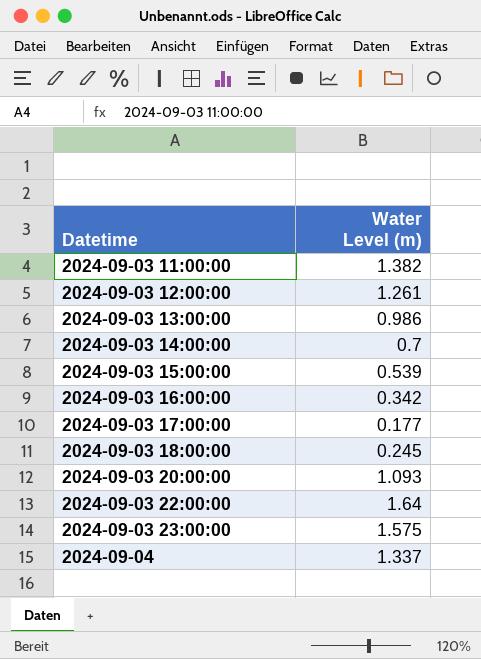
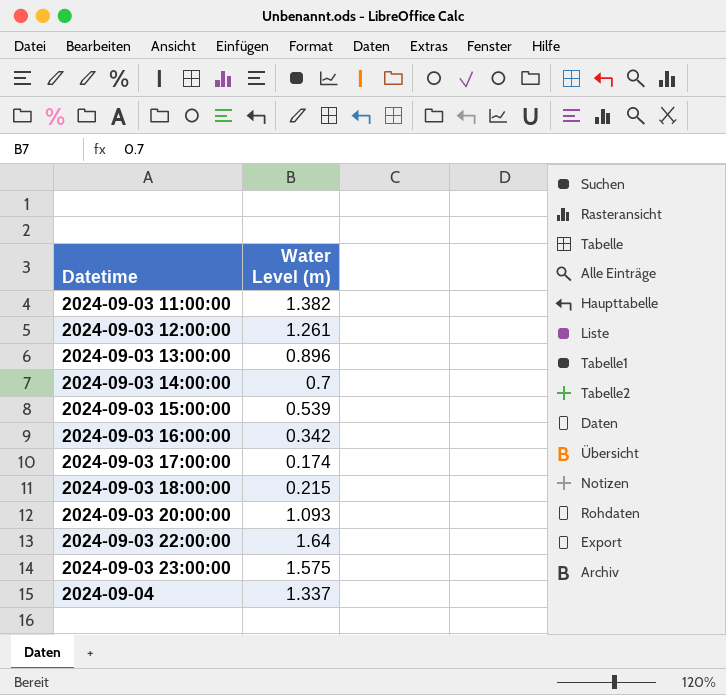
2024-09-03 13:00:00 | Water Level (m): 0.986 -> 0.896
2024-09-03 17:00:00 | Water Level (m): 0.177 -> 0.174
2024-09-03 18:00:00 | Water Level (m): 0.245 -> 0.215

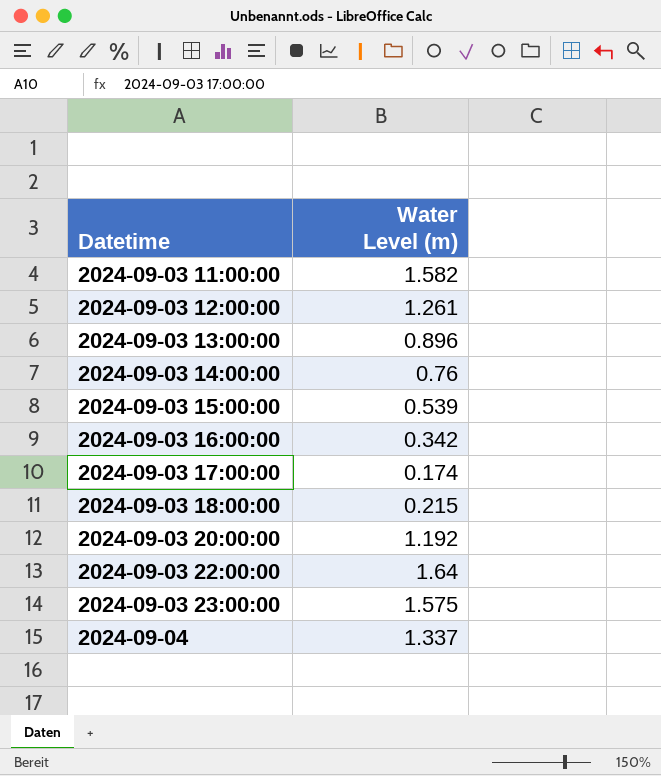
2024-09-03 11:00:00 | Water Level (m): 1.382 -> 1.582
2024-09-03 14:00:00 | Water Level (m): 0.7 -> 0.76
2024-09-03 20:00:00 | Water Level (m): 1.093 -> 1.192

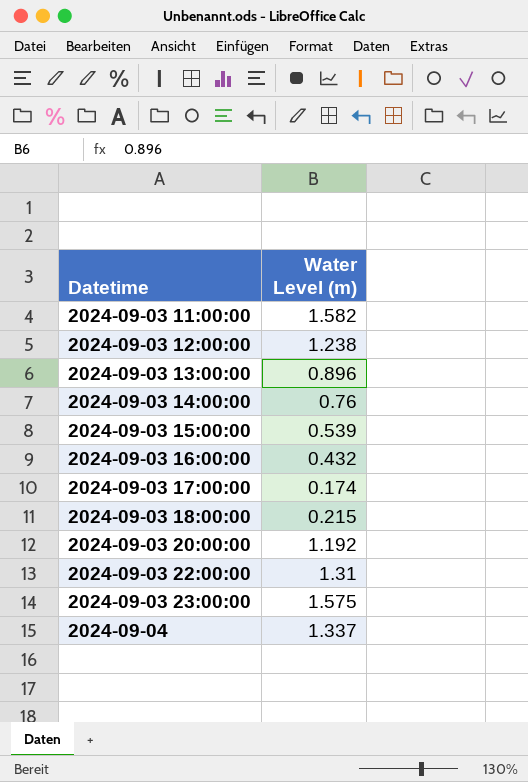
2024-09-03 12:00:00 | Water Level (m): 1.261 -> 1.238
2024-09-03 16:00:00 | Water Level (m): 0.342 -> 0.432
2024-09-03 22:00:00 | Water Level (m): 1.64 -> 1.31

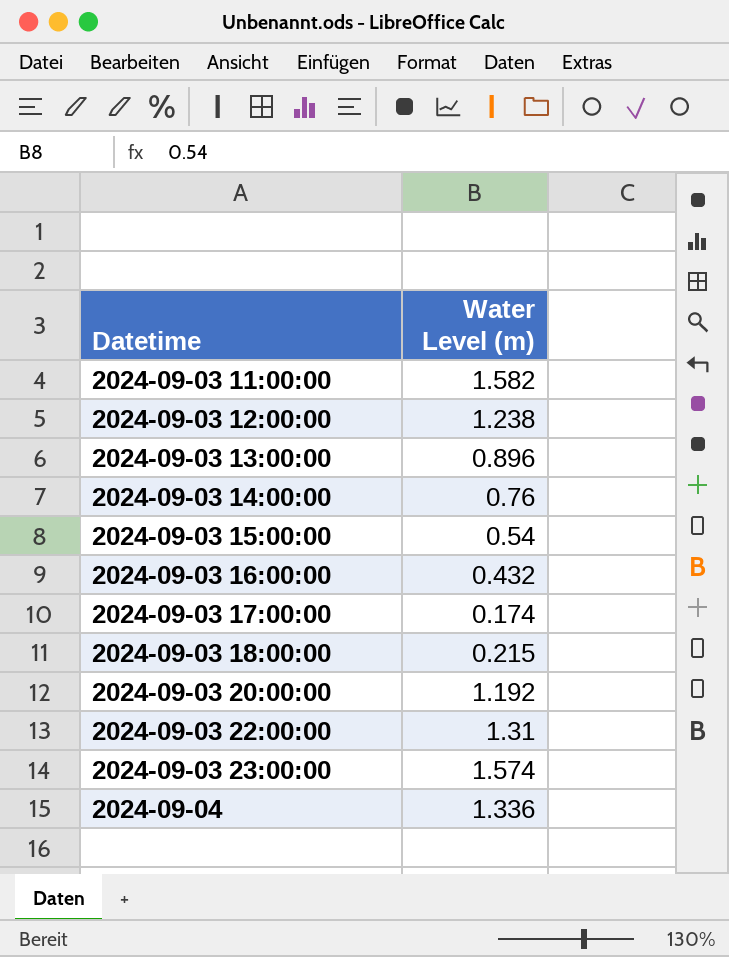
2024-09-03 15:00:00 | Water Level (m): 0.539 -> 0.54
2024-09-03 23:00:00 | Water Level (m): 1.575 -> 1.574
2024-09-04 | Water Level (m): 1.337 -> 1.336

